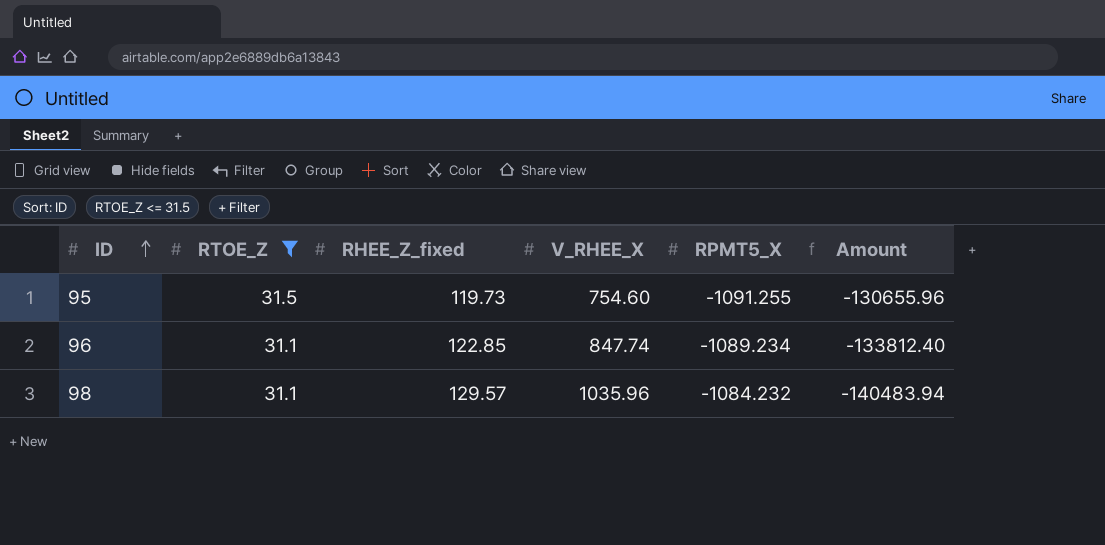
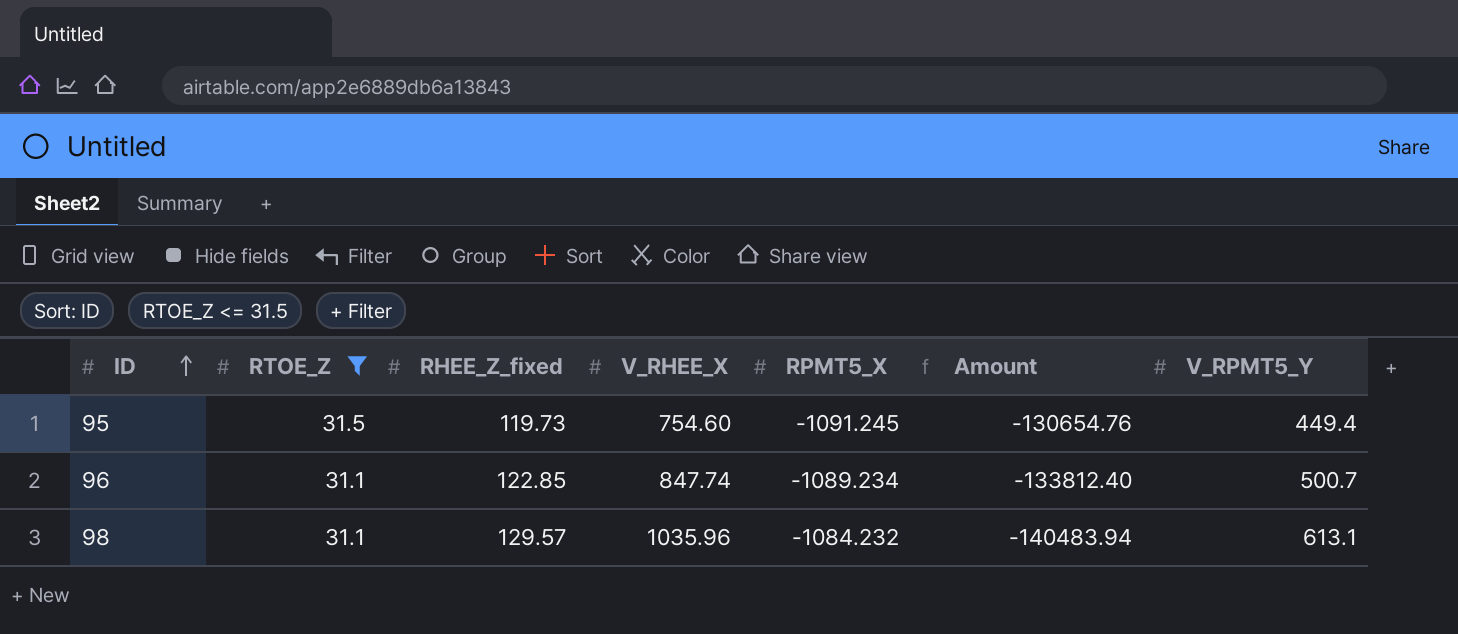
column V_RPMT5_Y | position: none -> 7
95 | RPMT5_X: -1091.255 -> -1091.245
95 | Amount: -130655.96 -> -130654.76

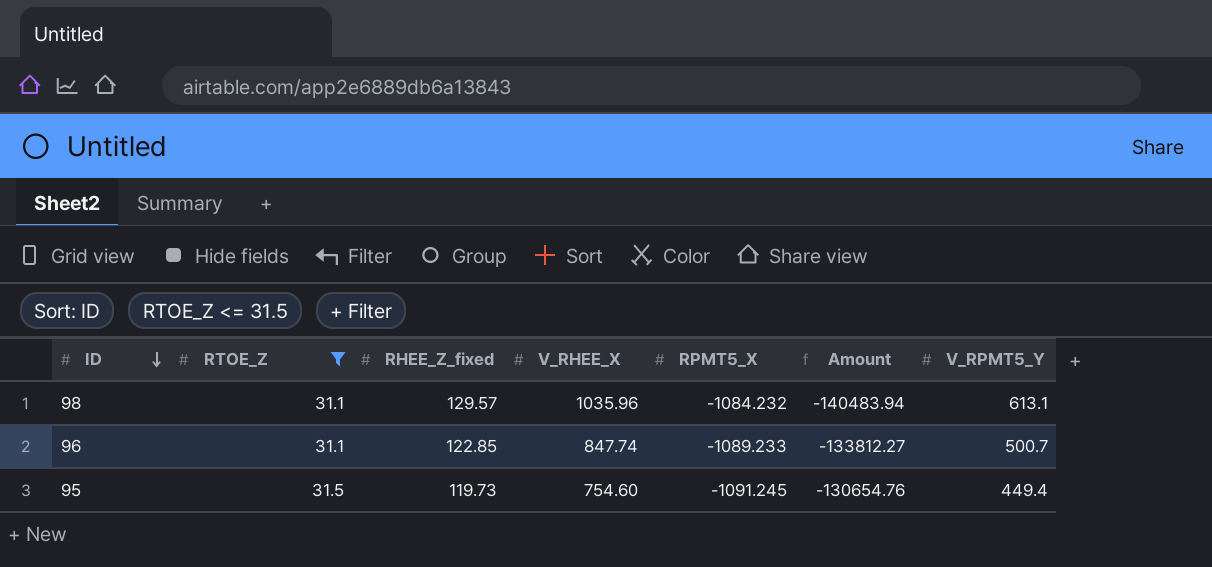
row order: ID ascending -> ID descending
96 | RPMT5_X: -1089.234 -> -1089.233
96 | Amount: -133812.40 -> -133812.27

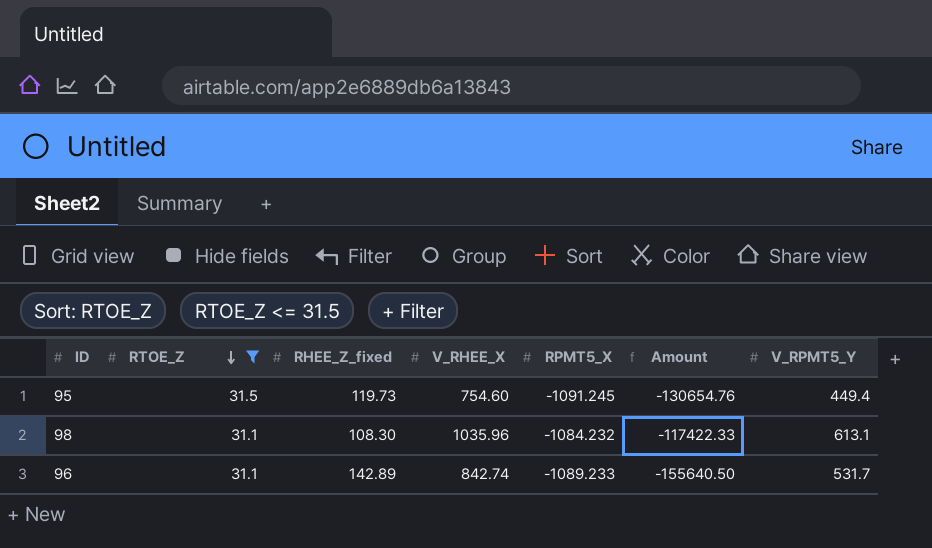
row order: ID descending -> RTOE_Z descending
98 | RHEE_Z_fixed: 129.57 -> 108.30
98 | Amount: -140483.94 -> -117422.33
96 | RHEE_Z_fixed: 122.85 -> 142.89
96 | V_RHEE_X: 847.74 -> 842.74
96 | Amount: -133812.27 -> -155640.50
96 | V_RPMT5_Y: 500.7 -> 531.7

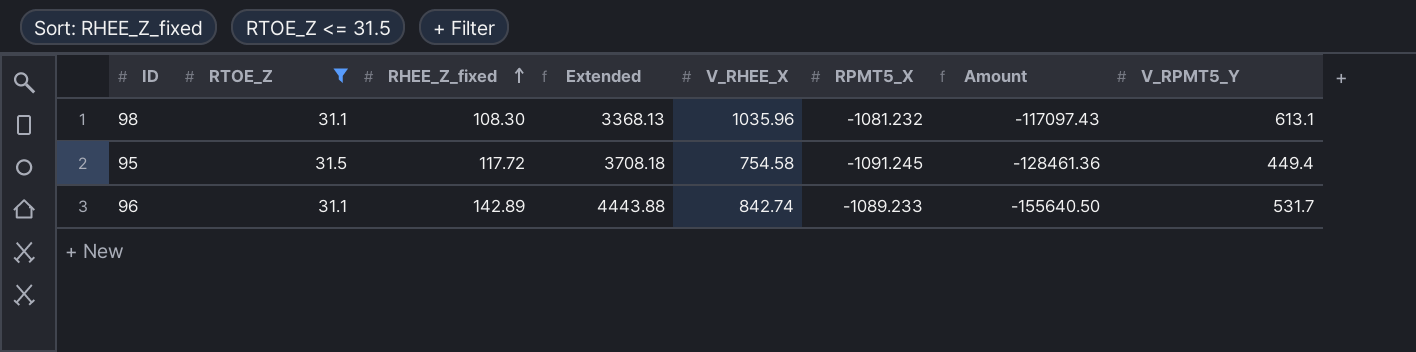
row order: RTOE_Z descending -> RHEE_Z_fixed ascending
column Extended | formula: none -> [RTOE_Z] * [RHEE_Z_fixed]
98 | RPMT5_X: -1084.232 -> -1081.232
98 | Amount: -117422.33 -> -117097.43
95 | RHEE_Z_fixed: 119.73 -> 117.72
95 | V_RHEE_X: 754.60 -> 754.58
95 | Amount: -130654.76 -> -128461.36

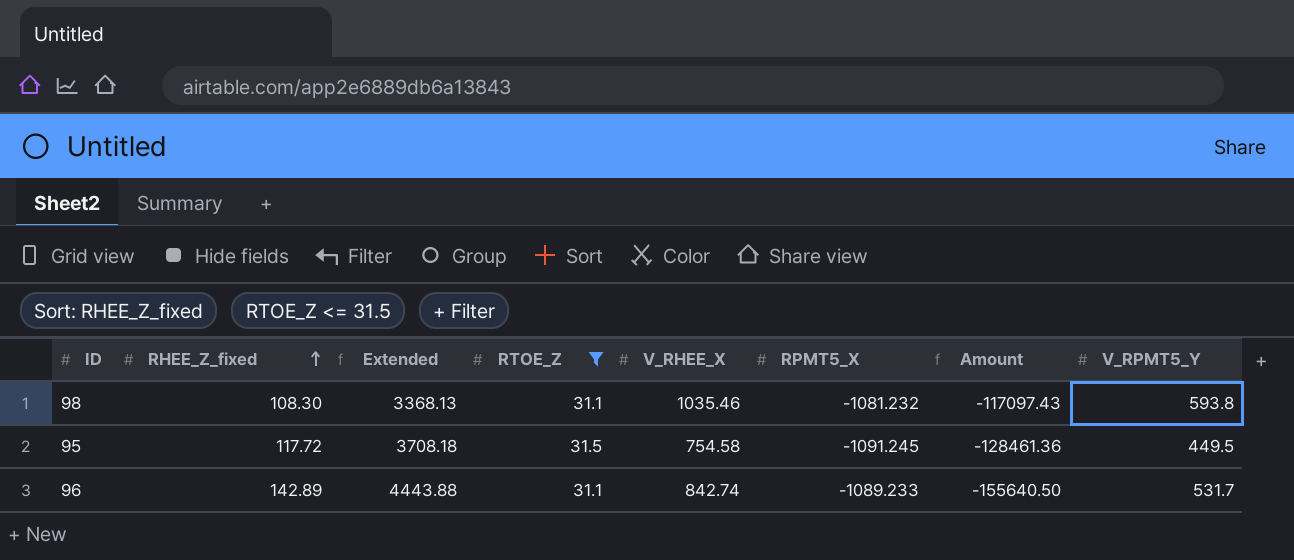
column RTOE_Z | position: 2 -> 4
98 | V_RHEE_X: 1035.96 -> 1035.46
98 | V_RPMT5_Y: 613.1 -> 593.8
95 | V_RPMT5_Y: 449.4 -> 449.5

